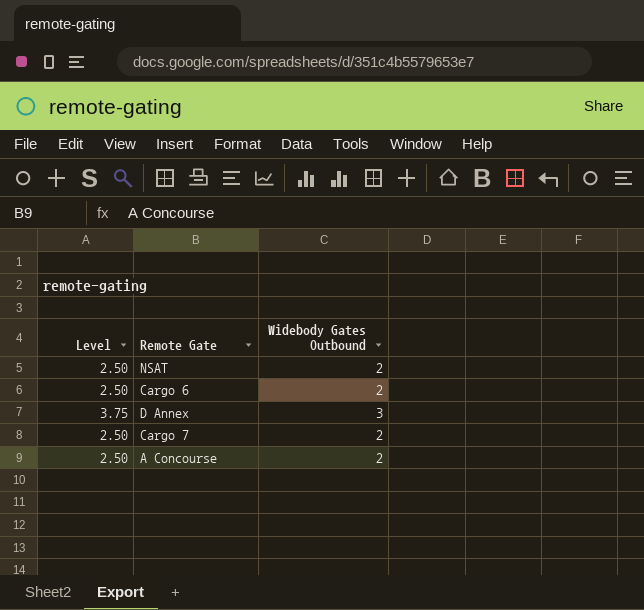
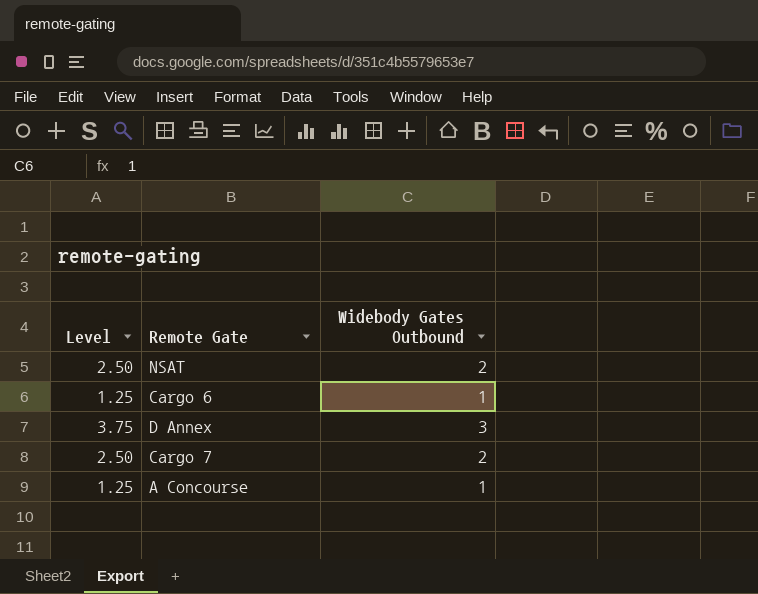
Cargo 6 | Level: 2.50 -> 1.25
Cargo 6 | Widebody Gates Outbound: 2 -> 1
A Concourse | Level: 2.50 -> 1.25
A Concourse | Widebody Gates Outbound: 2 -> 1

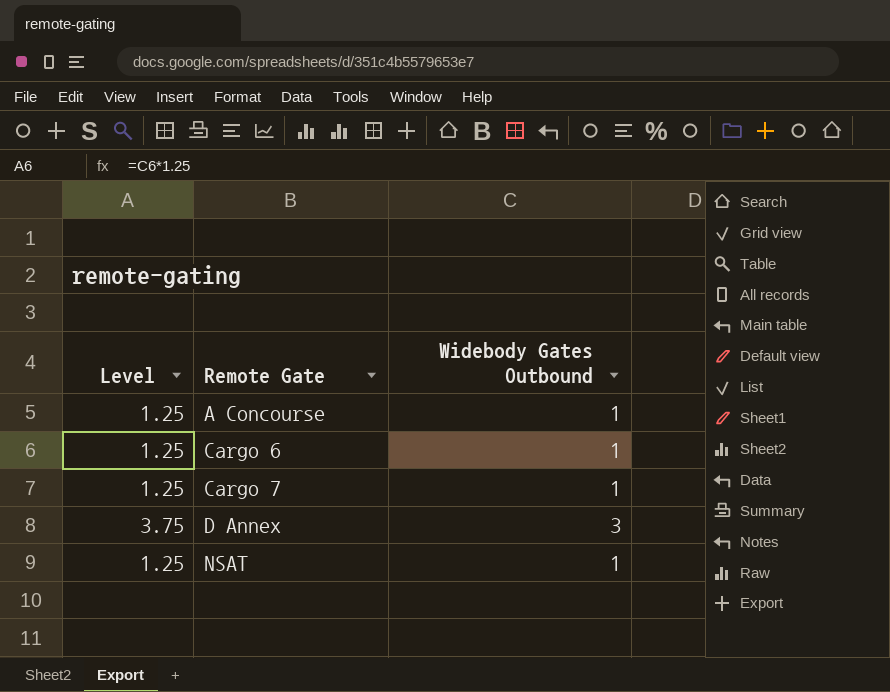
row order: none -> Remote Gate ascending
Cargo 7 | Level: 2.50 -> 1.25
Cargo 7 | Widebody Gates Outbound: 2 -> 1
NSAT | Level: 2.50 -> 1.25
NSAT | Widebody Gates Outbound: 2 -> 1

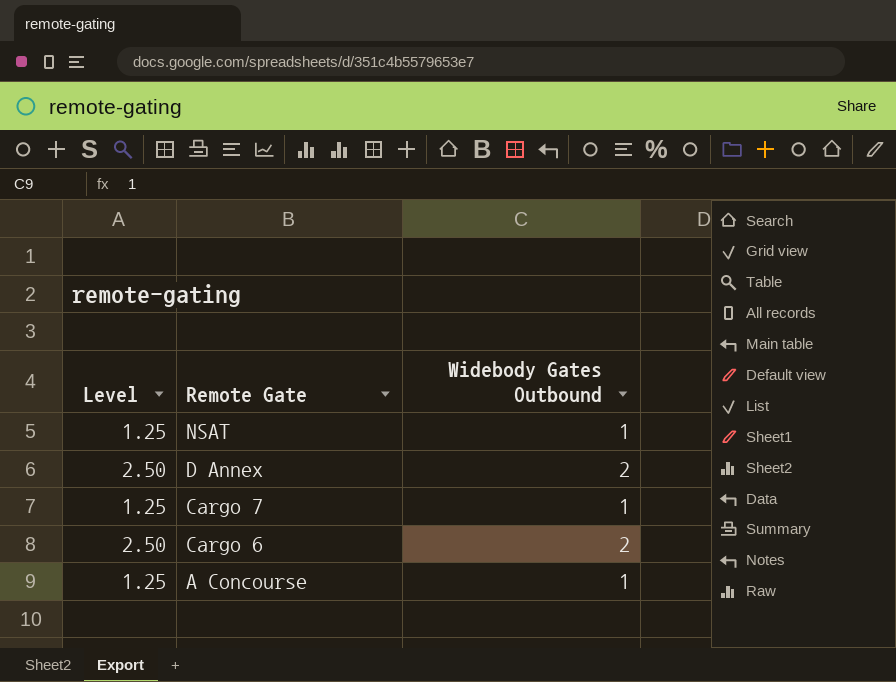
row order: Remote Gate ascending -> Remote Gate descending
D Annex | Level: 3.75 -> 2.50
D Annex | Widebody Gates Outbound: 3 -> 2
Cargo 6 | Level: 1.25 -> 2.50
Cargo 6 | Widebody Gates Outbound: 1 -> 2

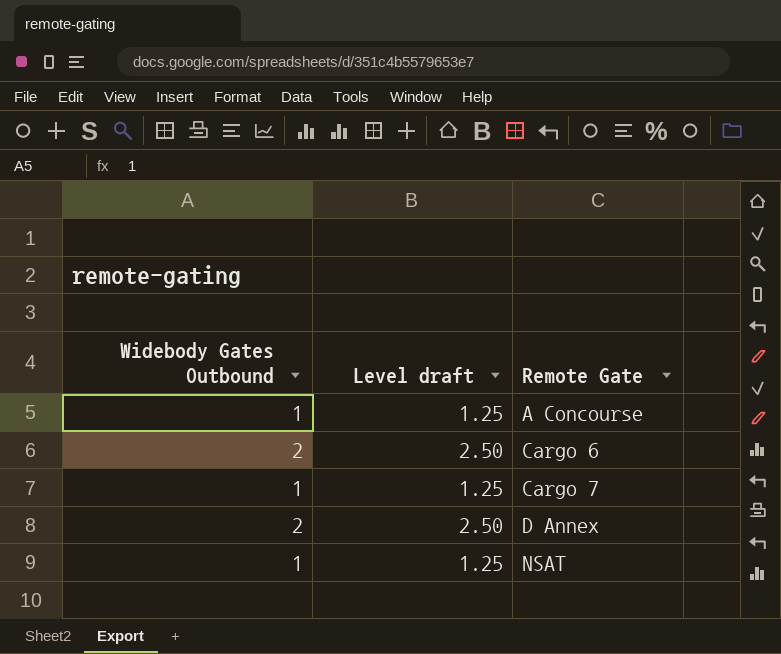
row order: Remote Gate descending -> Remote Gate ascending
column Widebody Gates Outbound | position: 3 -> 1
column name: Level -> Level draft

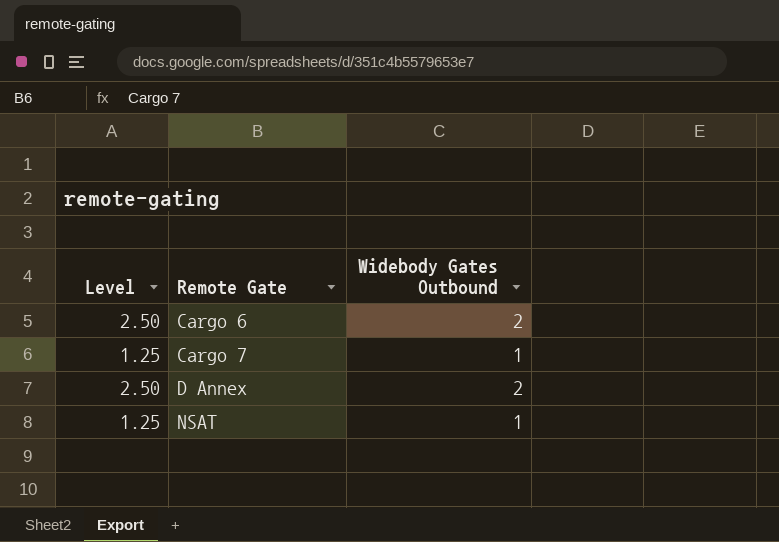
column name: Level draft -> Level
column Widebody Gates Outbound | position: 1 -> 3
row A Concourse: 1 | 1.25 -> none

